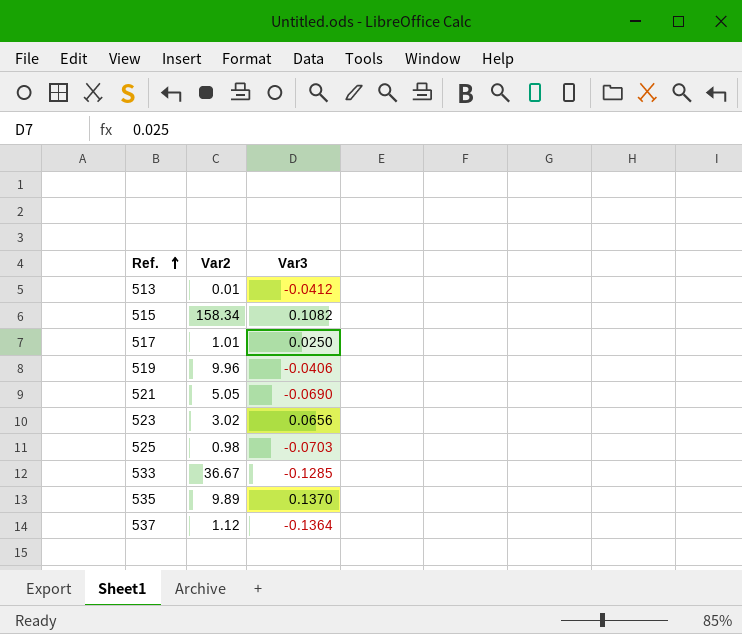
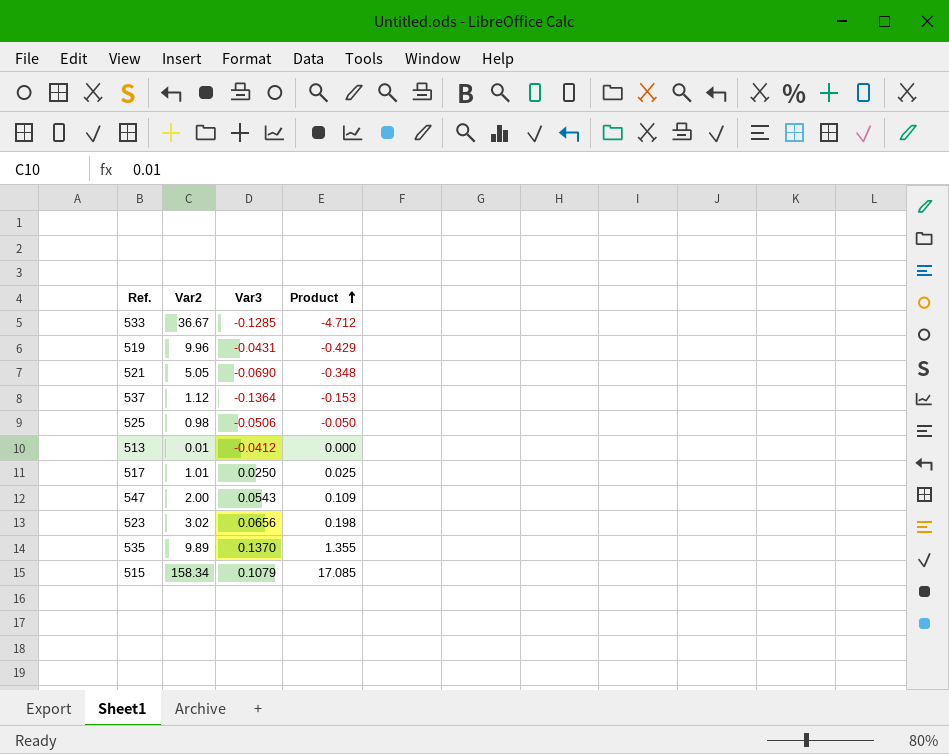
row order: Ref. ascending -> Product ascending
column Product | formula: none -> [Var2] * [Var3]
519 | Var3: -0.0406 -> -0.0431
525 | Var3: -0.0703 -> -0.0506
row 547: none -> 2.00 | 0.0543 | 0.109
515 | Var3: 0.1082 -> 0.1079

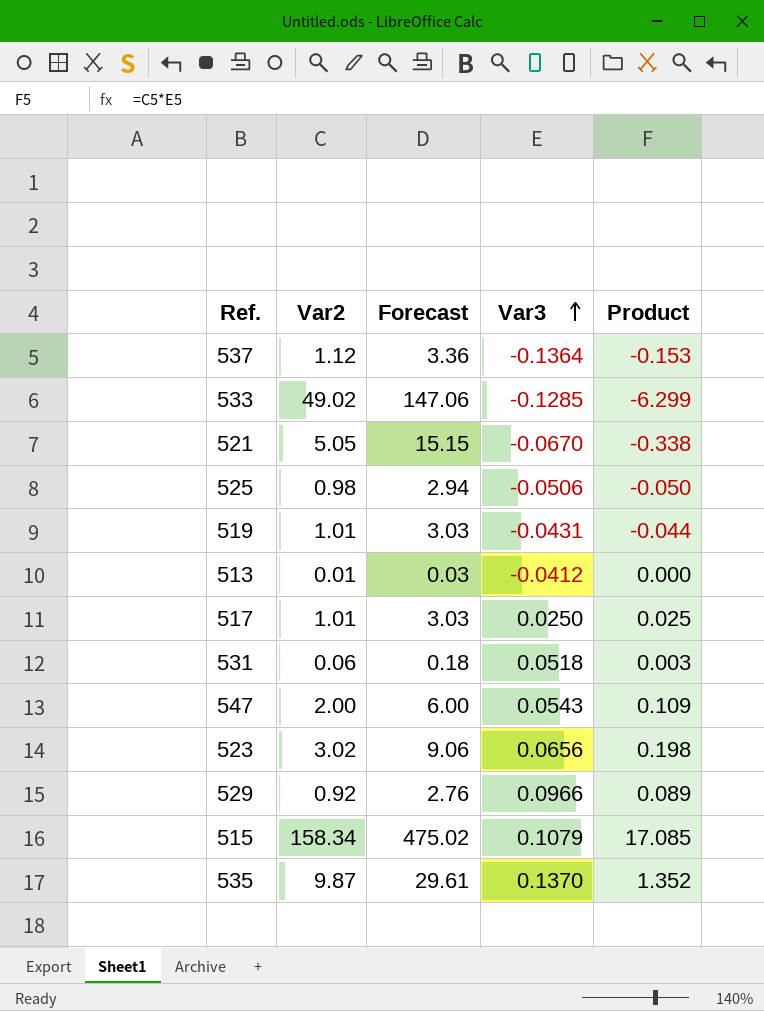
row order: Product ascending -> Var3 ascending
column Forecast | formula: none -> [Var2] * 3
533 | Var2: 36.67 -> 49.02
533 | Product: -4.712 -> -6.299
521 | Var3: -0.0690 -> -0.0670
521 | Product: -0.348 -> -0.338
519 | Var2: 9.96 -> 1.01
519 | Product: -0.429 -> -0.044
row 531: none -> 0.06 | 0.18 | 0.0518 | 0.003
row 529: none -> 0.92 | 2.76 | 0.0966 | 0.089
535 | Var2: 9.89 -> 9.87
535 | Product: 1.355 -> 1.352

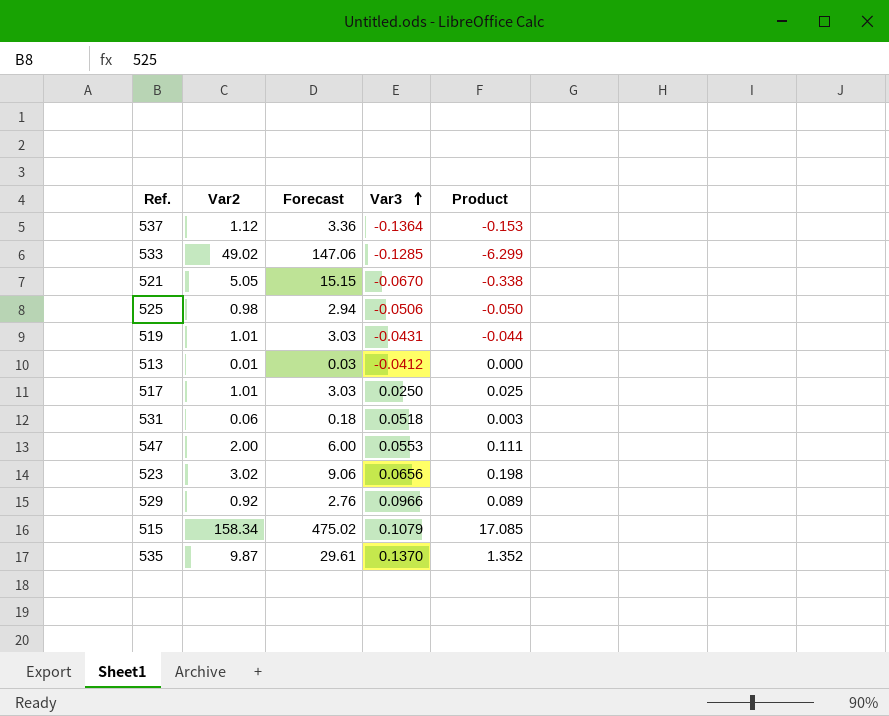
547 | Var3: 0.0543 -> 0.0553
547 | Product: 0.109 -> 0.111

